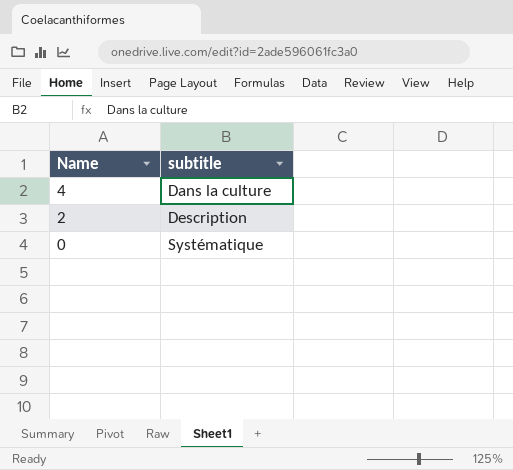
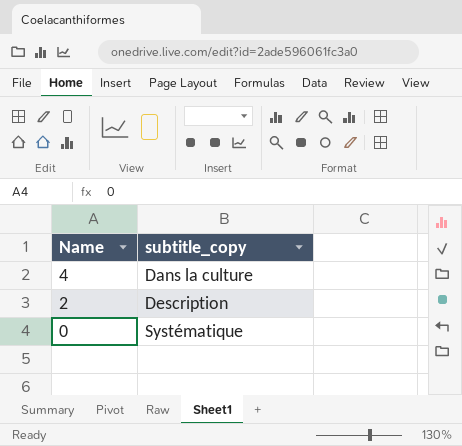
column name: subtitle -> subtitle_copy

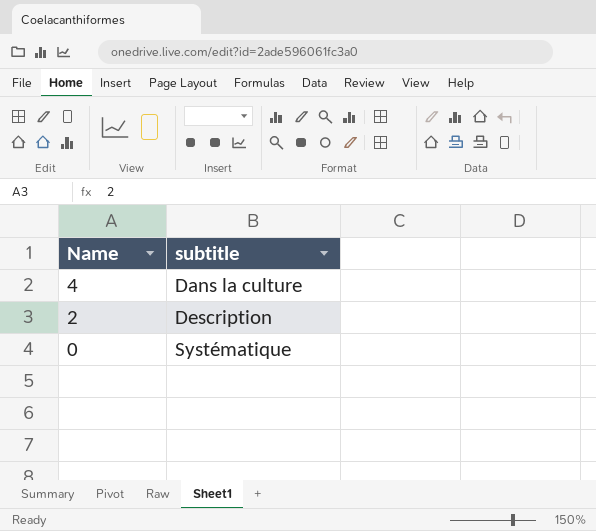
column name: subtitle_copy -> subtitle

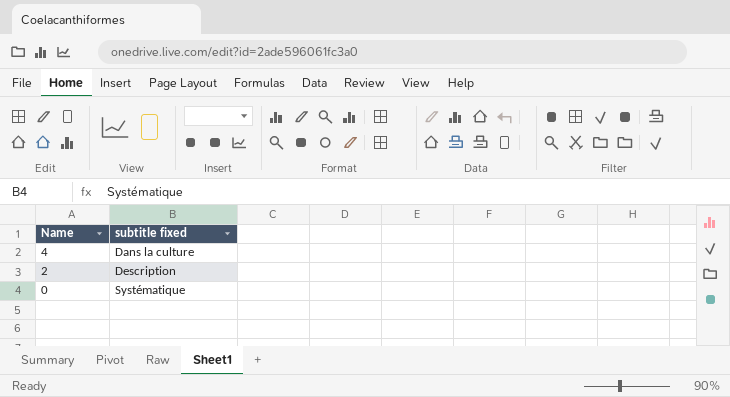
column name: subtitle -> subtitle fixed

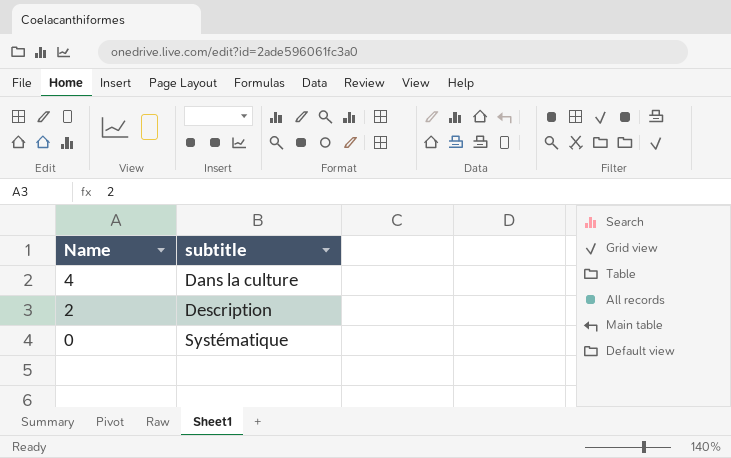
column name: subtitle fixed -> subtitle

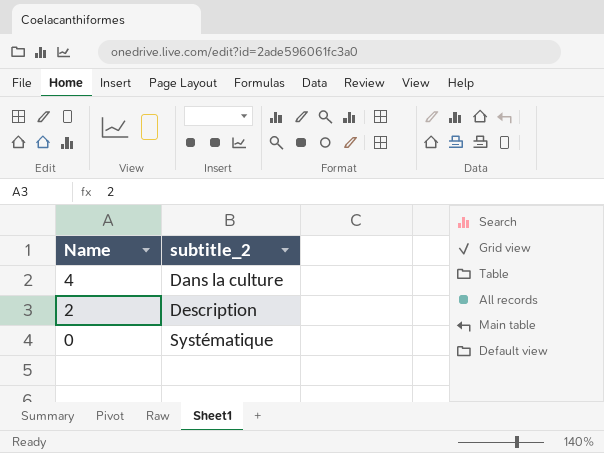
column name: subtitle -> subtitle_2

